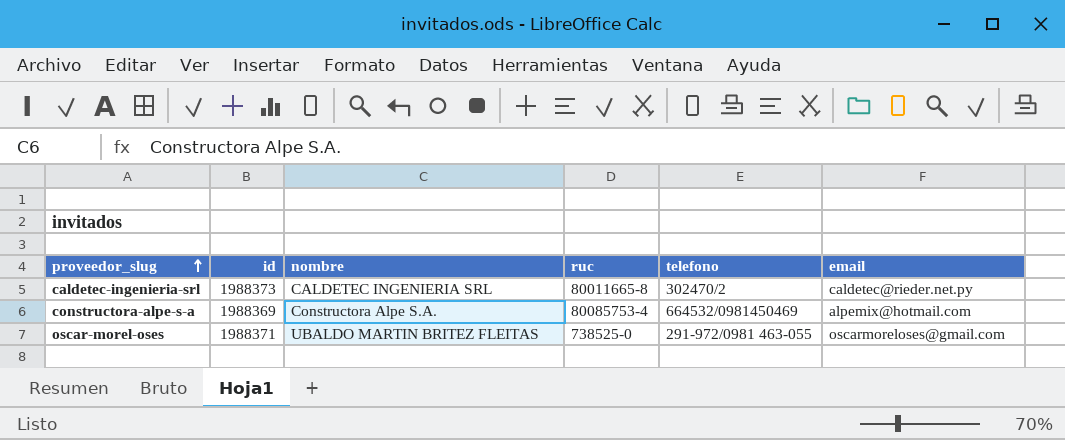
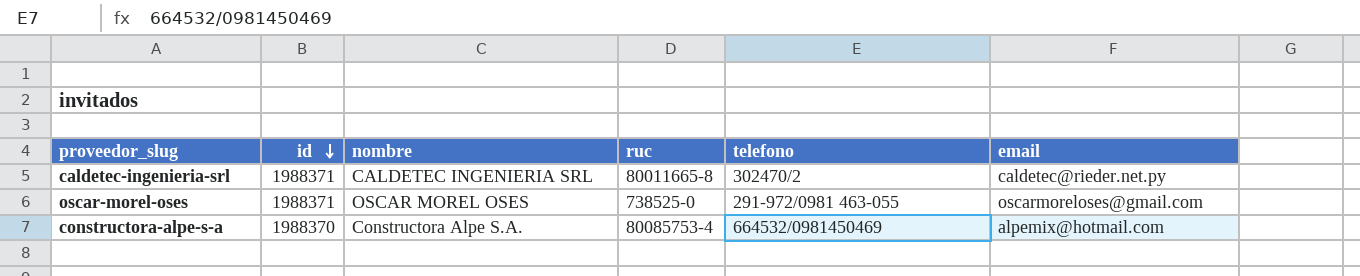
row order: proveedor_slug ascending -> id descending
caldetec-ingenieria-srl | id: 1988373 -> 1988371
oscar-morel-oses | nombre: UBALDO MARTIN BRITEZ FLEITAS -> OSCAR MOREL OSES
constructora-alpe-s-a | id: 1988369 -> 1988370

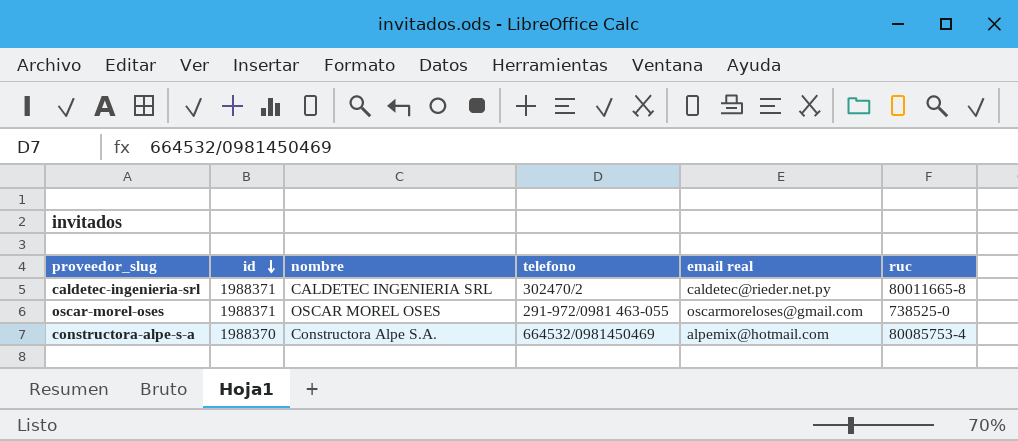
column name: email -> email real
column ruc | position: 4 -> 6

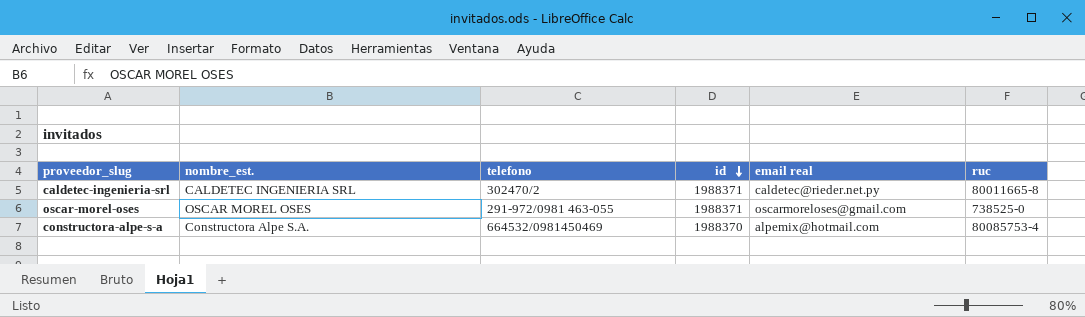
column name: nombre -> nombre_est.
column id | position: 2 -> 4

